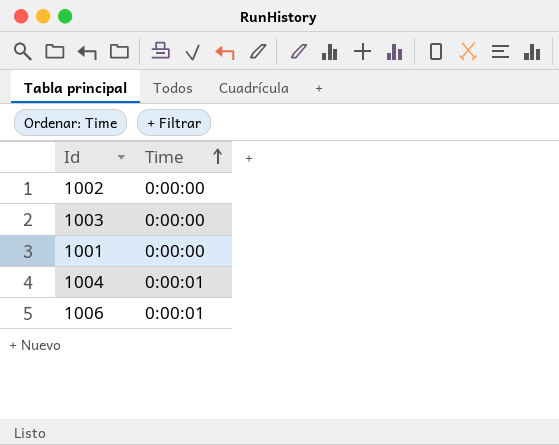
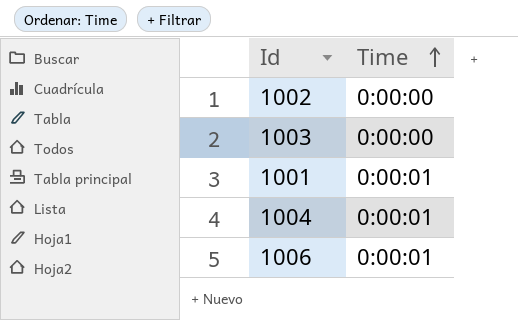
1001 | Time: 0:00:00 -> 0:00:01

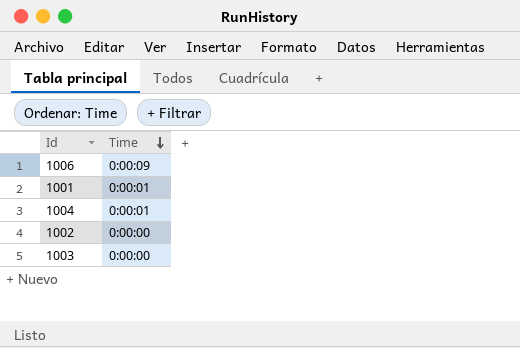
row order: Time ascending -> Time descending
1006 | Time: 0:00:01 -> 0:00:09

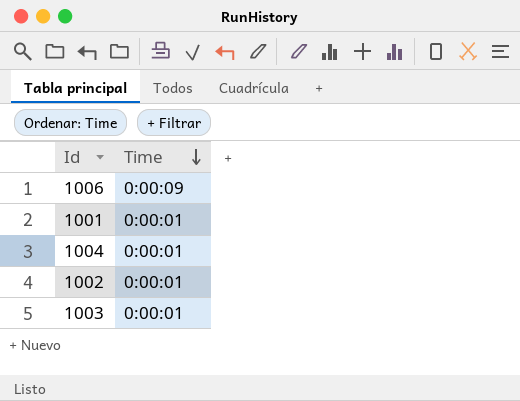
1002 | Time: 0:00:00 -> 0:00:01
1003 | Time: 0:00:00 -> 0:00:01

